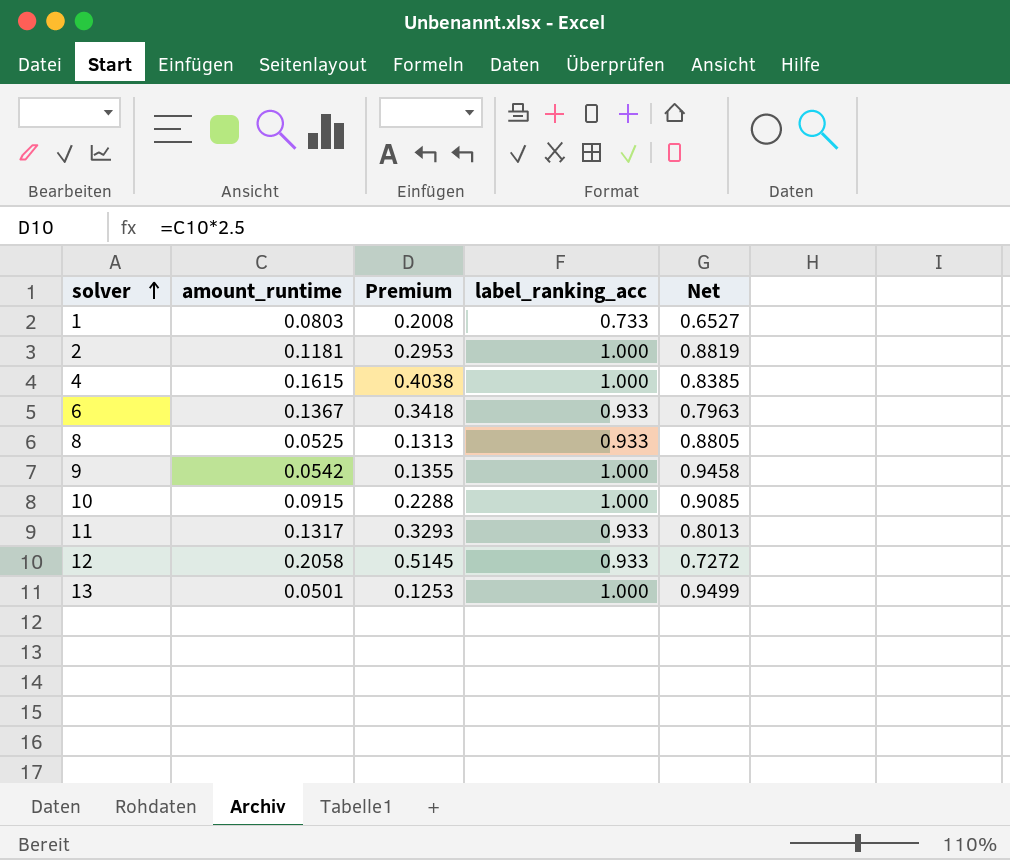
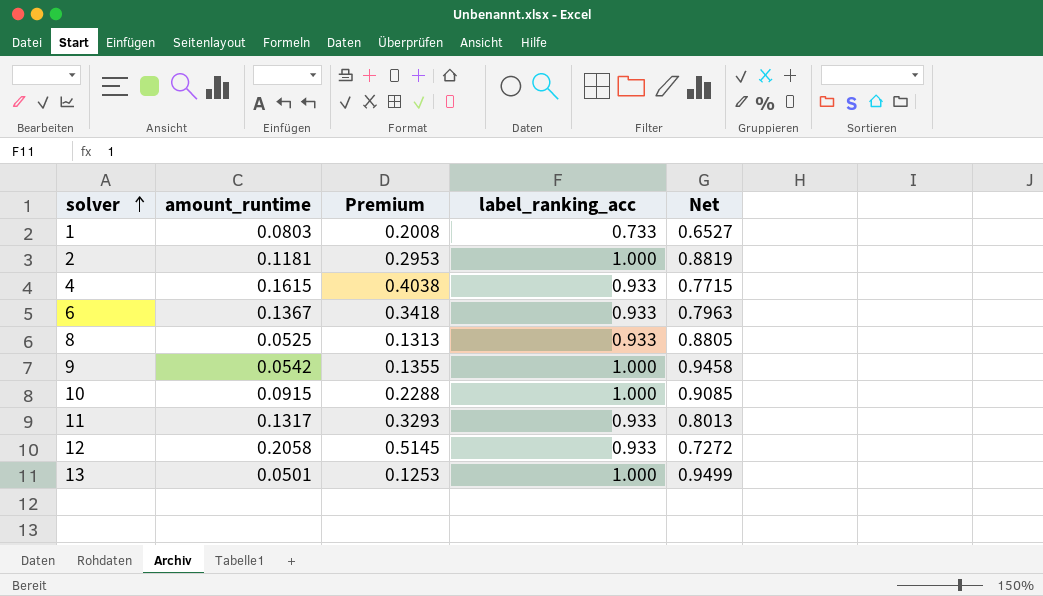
4 | label_ranking_acc: 1.000 -> 0.933
4 | Net: 0.8385 -> 0.7715

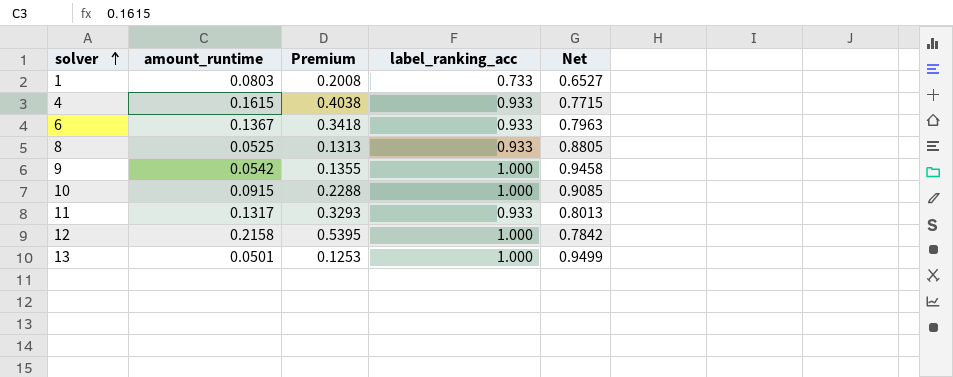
row 2: 0.1181 | 0.2953 | 1.000 | 0.8819 -> none
12 | amount_runtime: 0.2058 -> 0.2158
12 | Premium: 0.5145 -> 0.5395
12 | label_ranking_acc: 0.933 -> 1.000
12 | Net: 0.7272 -> 0.7842

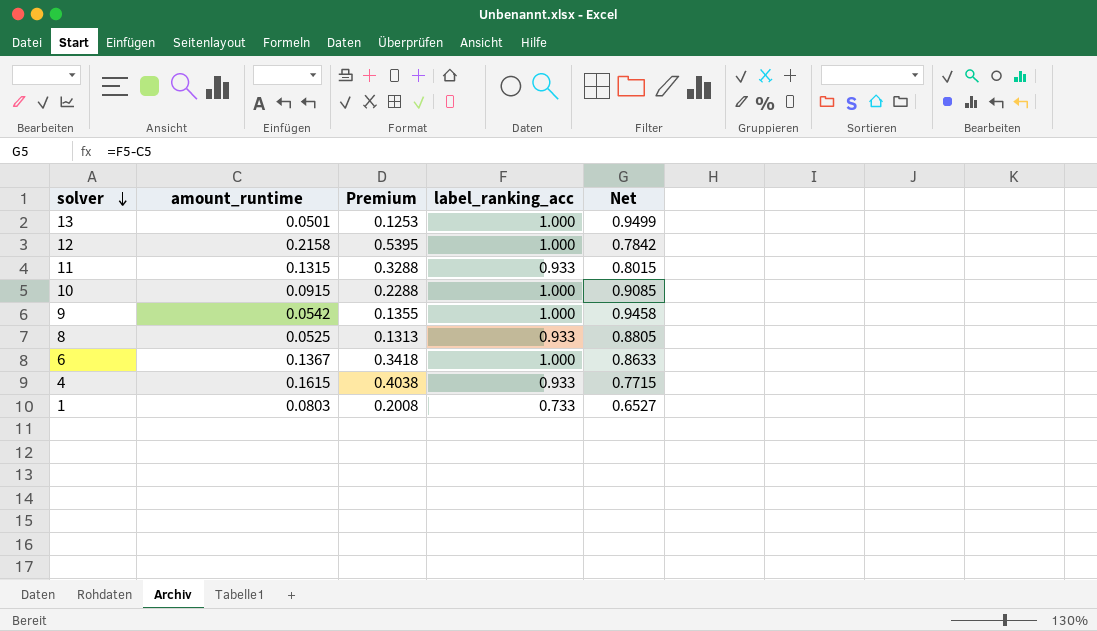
row order: solver ascending -> solver descending
11 | amount_runtime: 0.1317 -> 0.1315
11 | Premium: 0.3293 -> 0.3288
11 | Net: 0.8013 -> 0.8015
6 | label_ranking_acc: 0.933 -> 1.000
6 | Net: 0.7963 -> 0.8633

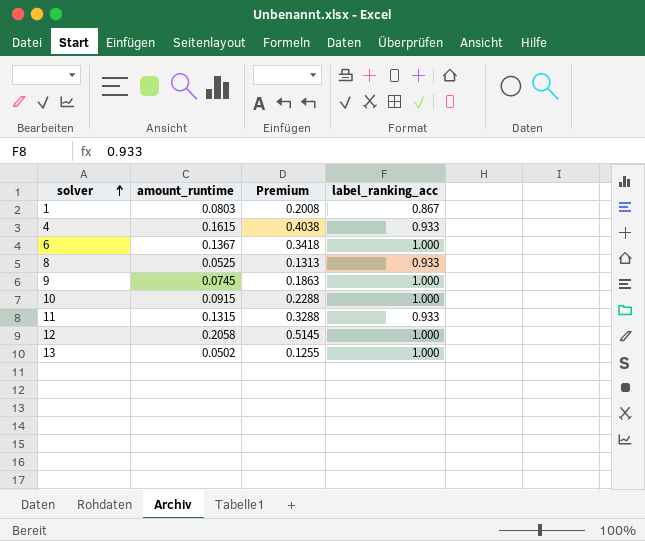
row order: solver descending -> solver ascending
column Net | formula: [label_ranking_acc] - [amount_runtime] -> none
1 | label_ranking_acc: 0.733 -> 0.867
9 | amount_runtime: 0.0542 -> 0.0745
9 | Premium: 0.1355 -> 0.1863
12 | amount_runtime: 0.2158 -> 0.2058
12 | Premium: 0.5395 -> 0.5145
13 | amount_runtime: 0.0501 -> 0.0502
13 | Premium: 0.1253 -> 0.1255

